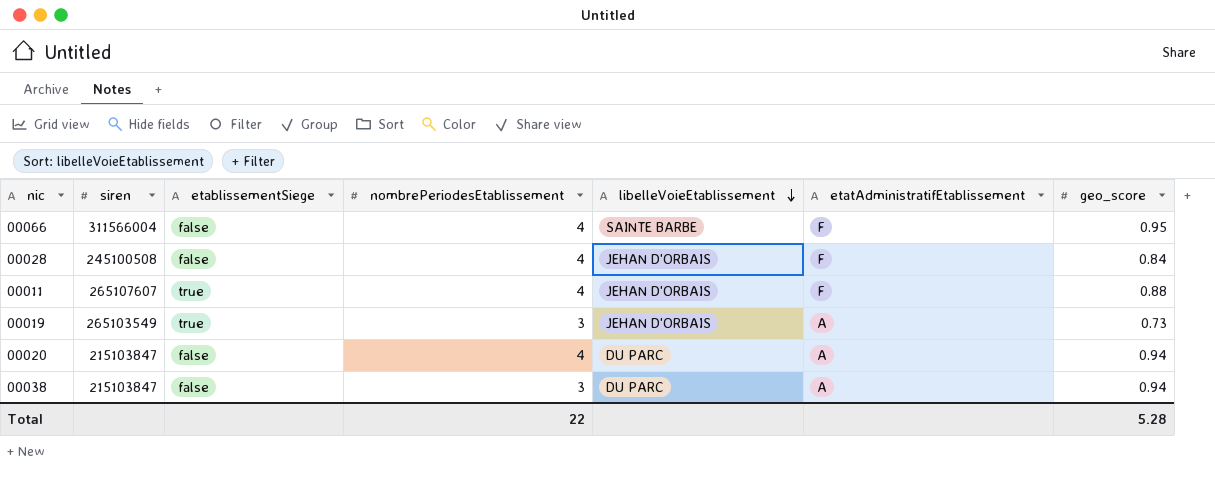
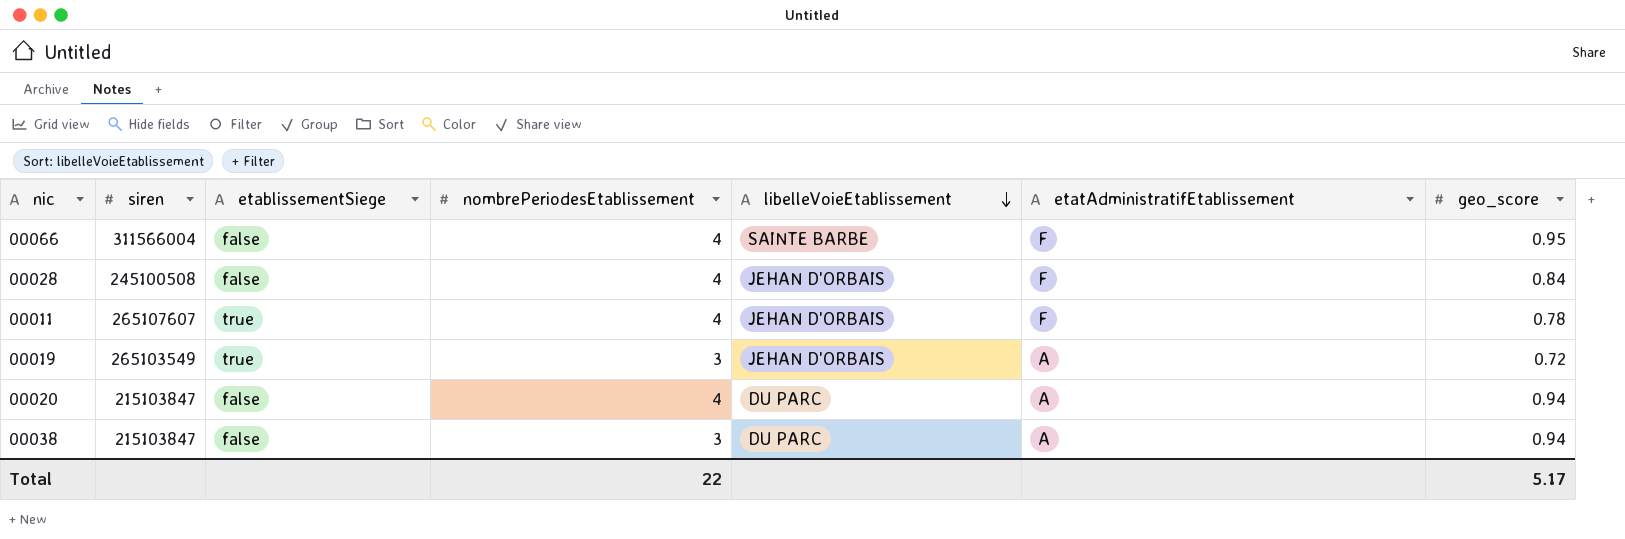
00011 | geo_score: 0.88 -> 0.78
00019 | geo_score: 0.73 -> 0.72
Total | geo_score: 5.28 -> 5.17

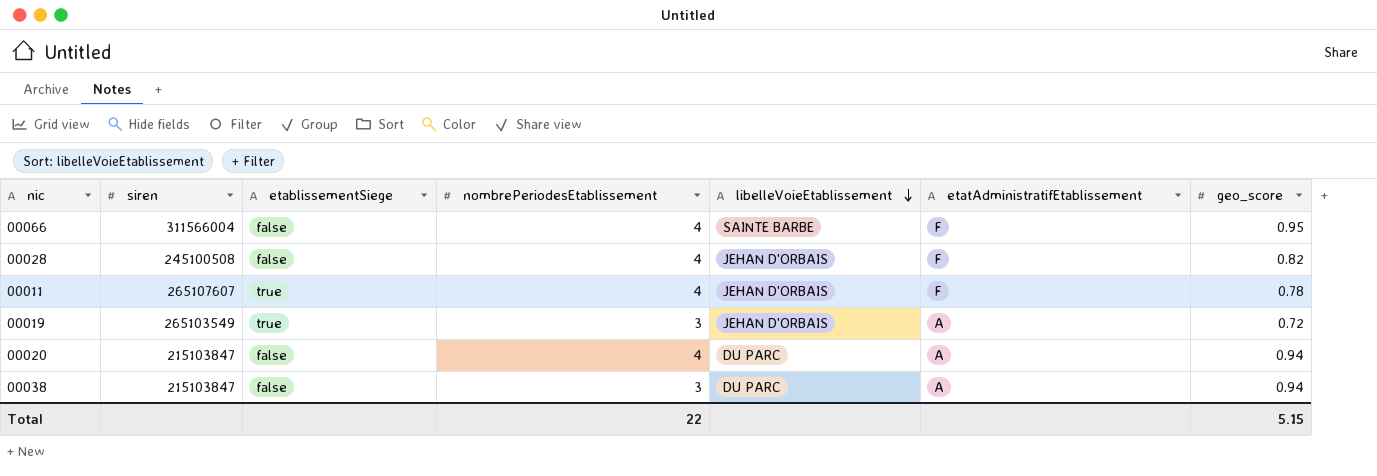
00028 | geo_score: 0.84 -> 0.82
Total | geo_score: 5.17 -> 5.15

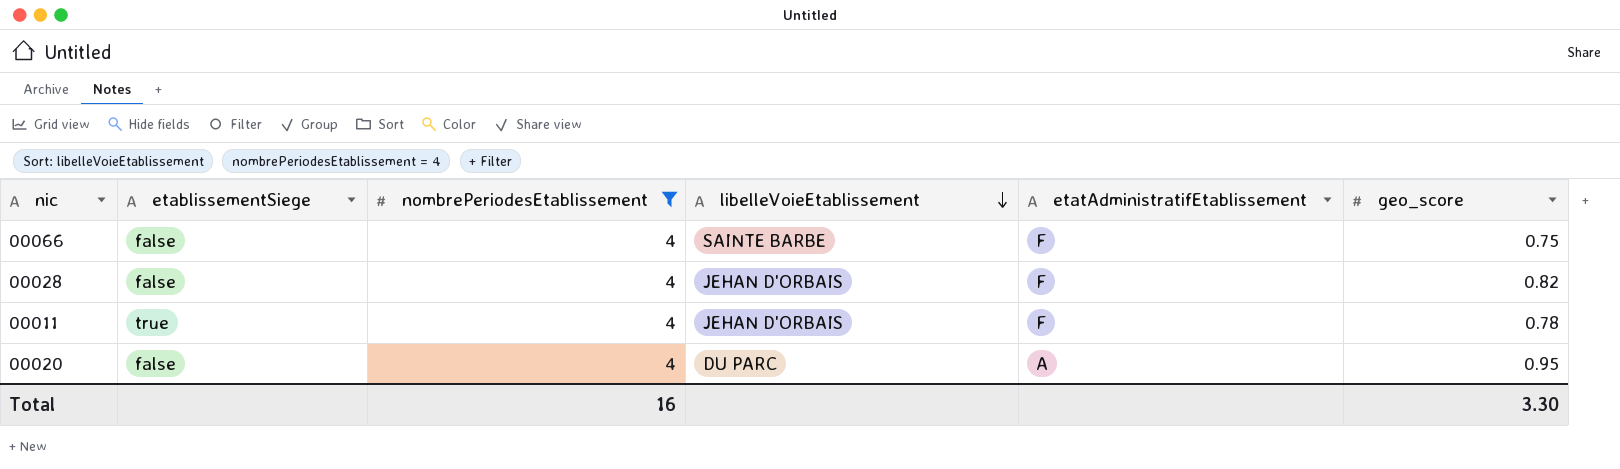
filter: none -> nombrePeriodesEtablissement = 4
column siren | position: 2 -> none
00066 | geo_score: 0.95 -> 0.75
00020 | geo_score: 0.94 -> 0.95
Total | nombrePeriodesEtablissement: 22 -> 16
Total | geo_score: 5.15 -> 3.30

